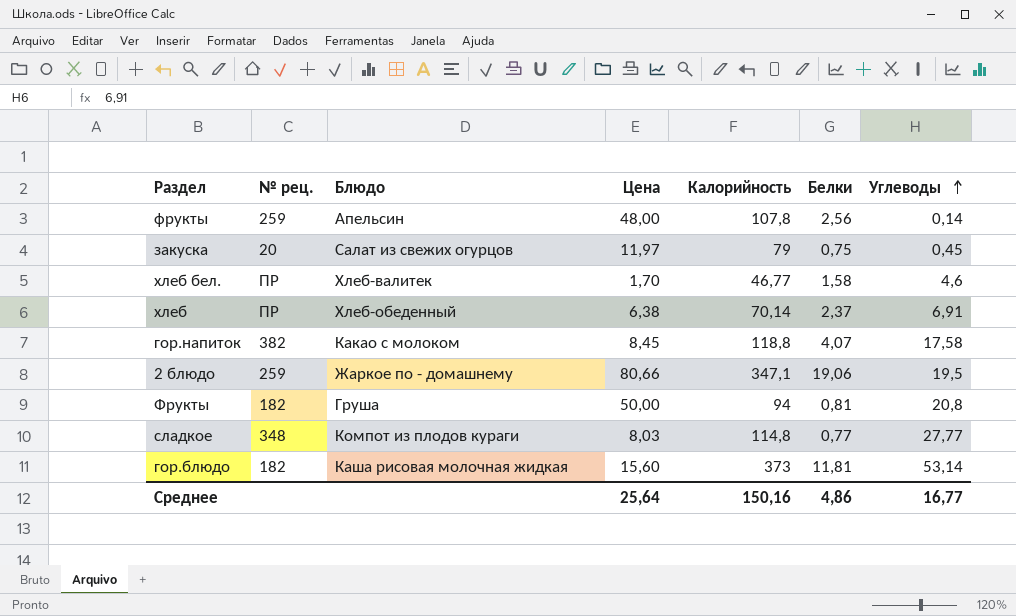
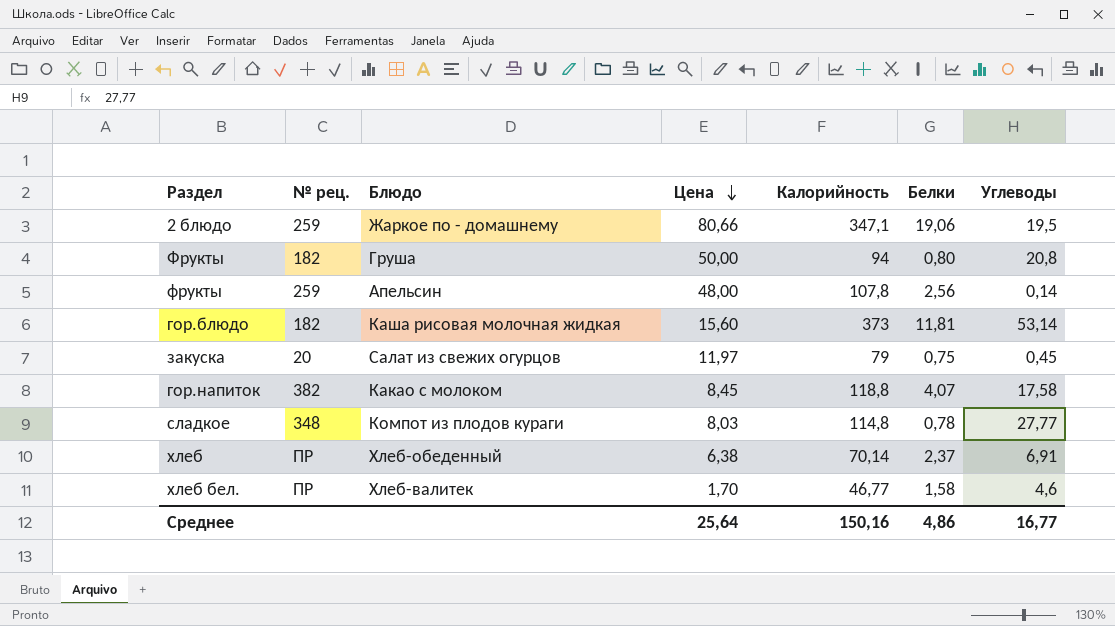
row order: Углеводы ascending -> Цена descending
Фрукты | Белки: 0,81 -> 0,80
сладкое | Белки: 0,77 -> 0,78

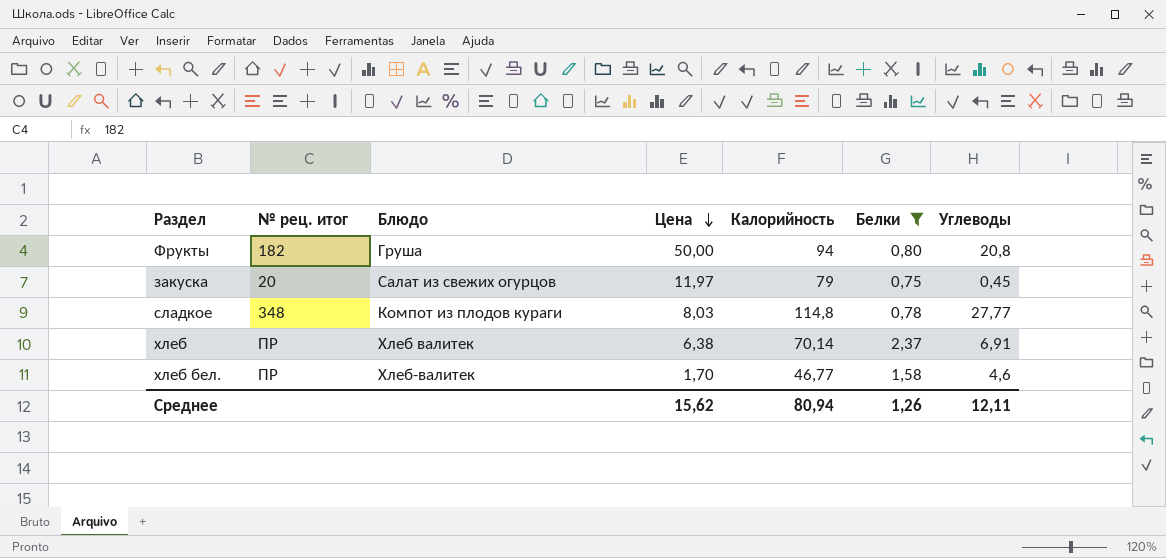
filter: none -> Белки <= 2,37
column name: № рец. -> № рец. итог
хлеб | Блюдо: Хлеб-обеденный -> Хлеб валитек
Среднее | Цена: 25,64 -> 15,62
Среднее | Калорийность: 150,16 -> 80,94
Среднее | Белки: 4,86 -> 1,26
Среднее | Углеводы: 16,77 -> 12,11

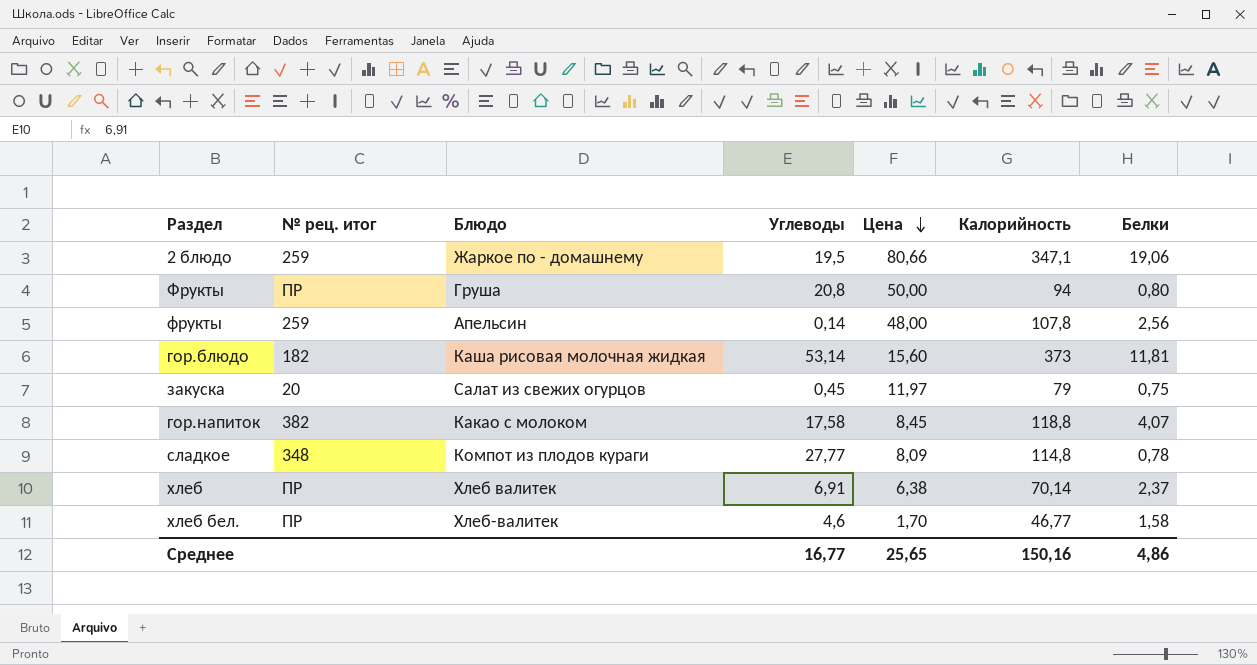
filter: Белки <= 2,37 -> none
column Углеводы | position: 7 -> 4
Фрукты | № рец. итог: 182 -> ПР
сладкое | Цена: 8,03 -> 8,09
Среднее | Углеводы: 12,11 -> 16,77
Среднее | Цена: 15,62 -> 25,65
Среднее | Калорийность: 80,94 -> 150,16
Среднее | Белки: 1,26 -> 4,86

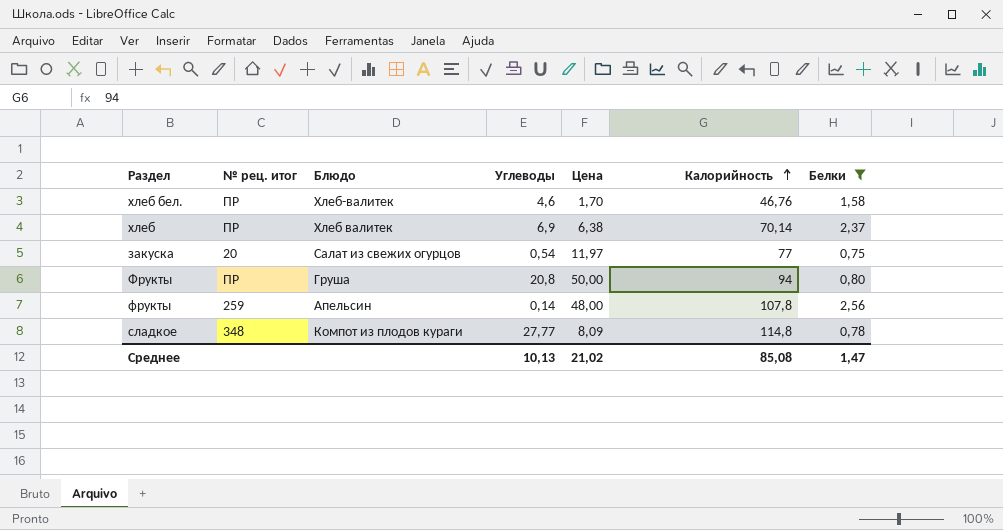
filter: none -> Белки <= 2,56
row order: Цена descending -> Калорийность ascending
хлеб бел. | Калорийность: 46,77 -> 46,76
хлеб | Углеводы: 6,91 -> 6,9
закуска | Углеводы: 0,45 -> 0,54
закуска | Калорийность: 79 -> 77
Среднее | Углеводы: 16,77 -> 10,13
Среднее | Цена: 25,65 -> 21,02
Среднее | Калорийность: 150,16 -> 85,08
Среднее | Белки: 4,86 -> 1,47

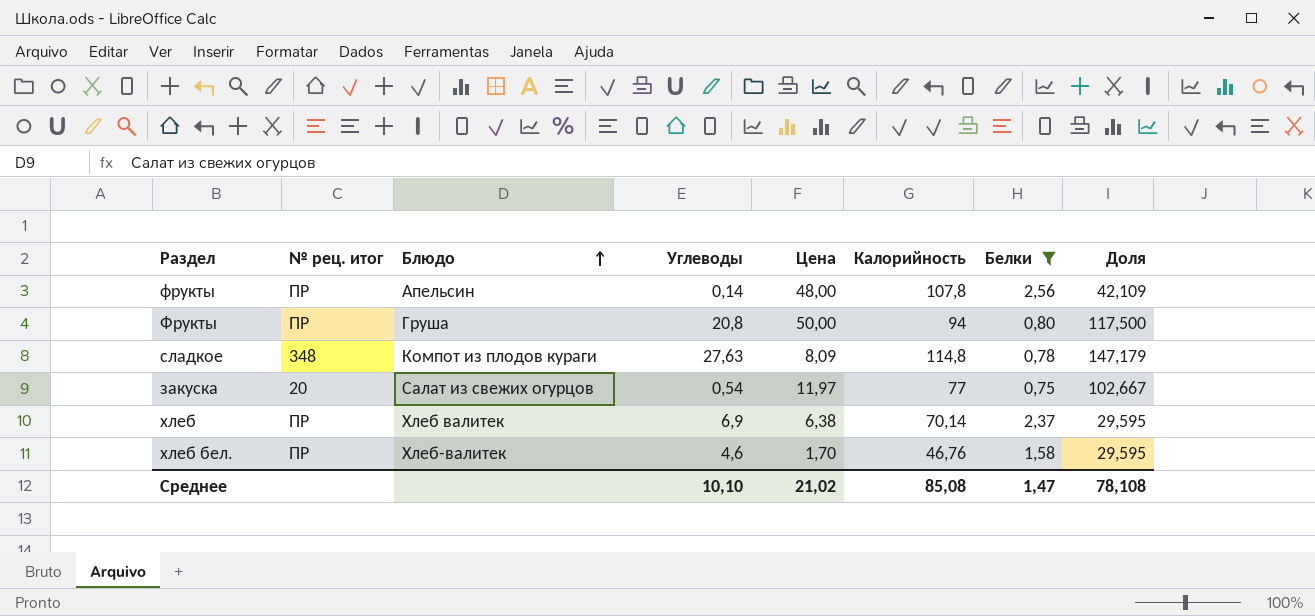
row order: Калорийность ascending -> Блюдо ascending
column Доля | formula: none -> [Калорийность] / [Белки]
фрукты | № рец. итог: 259 -> ПР
сладкое | Углеводы: 27,77 -> 27,63
Среднее | Углеводы: 10,13 -> 10,10

